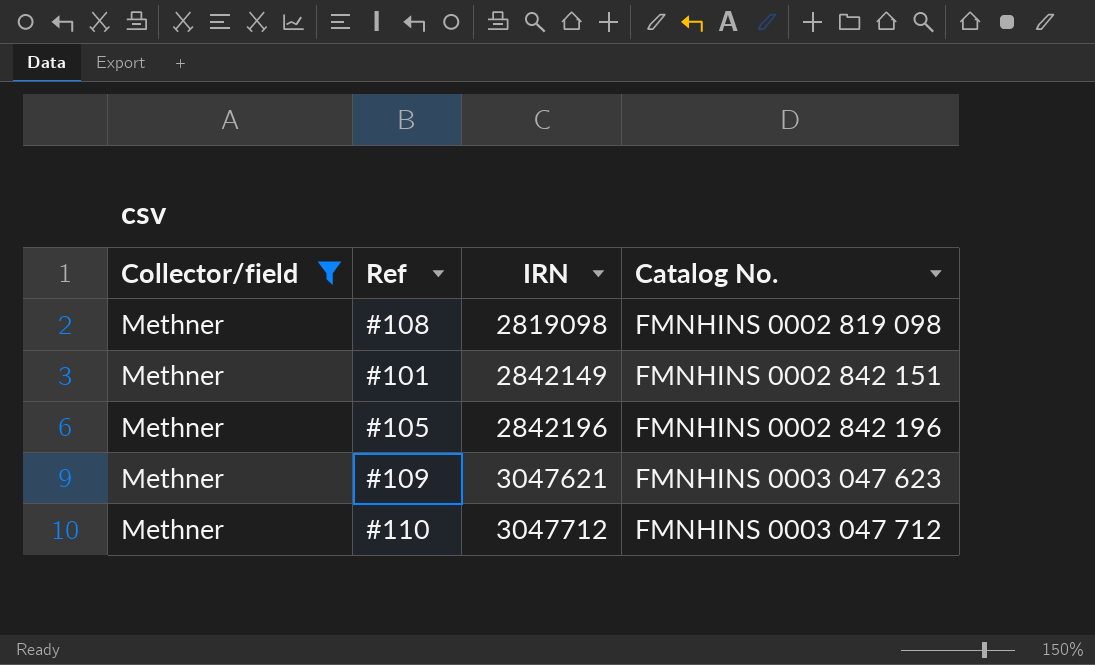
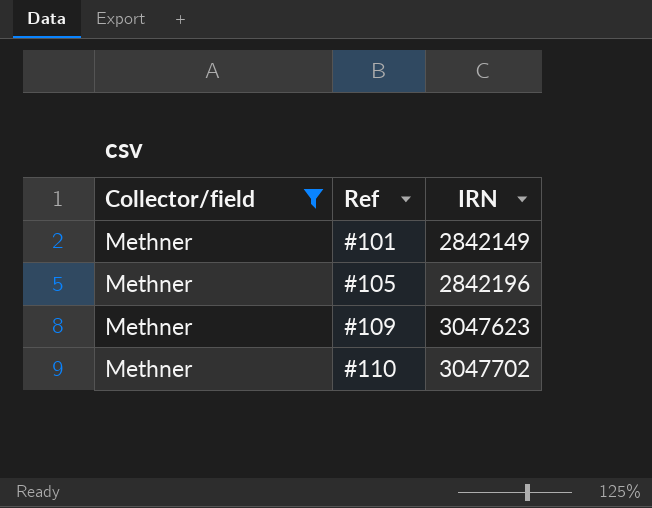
column Catalog No. | position: 4 -> none
row #108: Methner | 2819098 | FMNHINS 0002 819 098 -> none
#109 | IRN: 3047621 -> 3047623
#110 | IRN: 3047712 -> 3047702

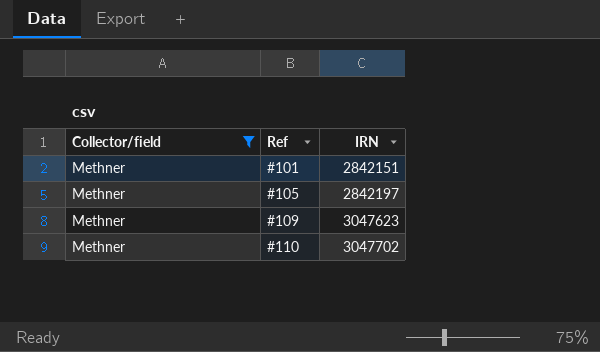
#101 | IRN: 2842149 -> 2842151
#105 | IRN: 2842196 -> 2842197

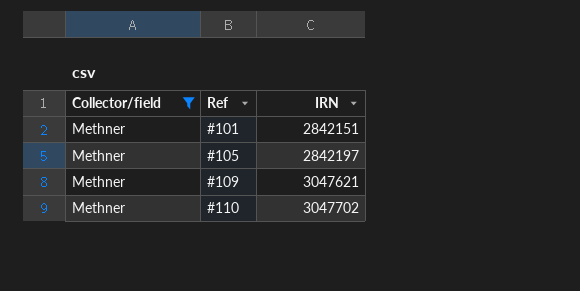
#109 | IRN: 3047623 -> 3047621

